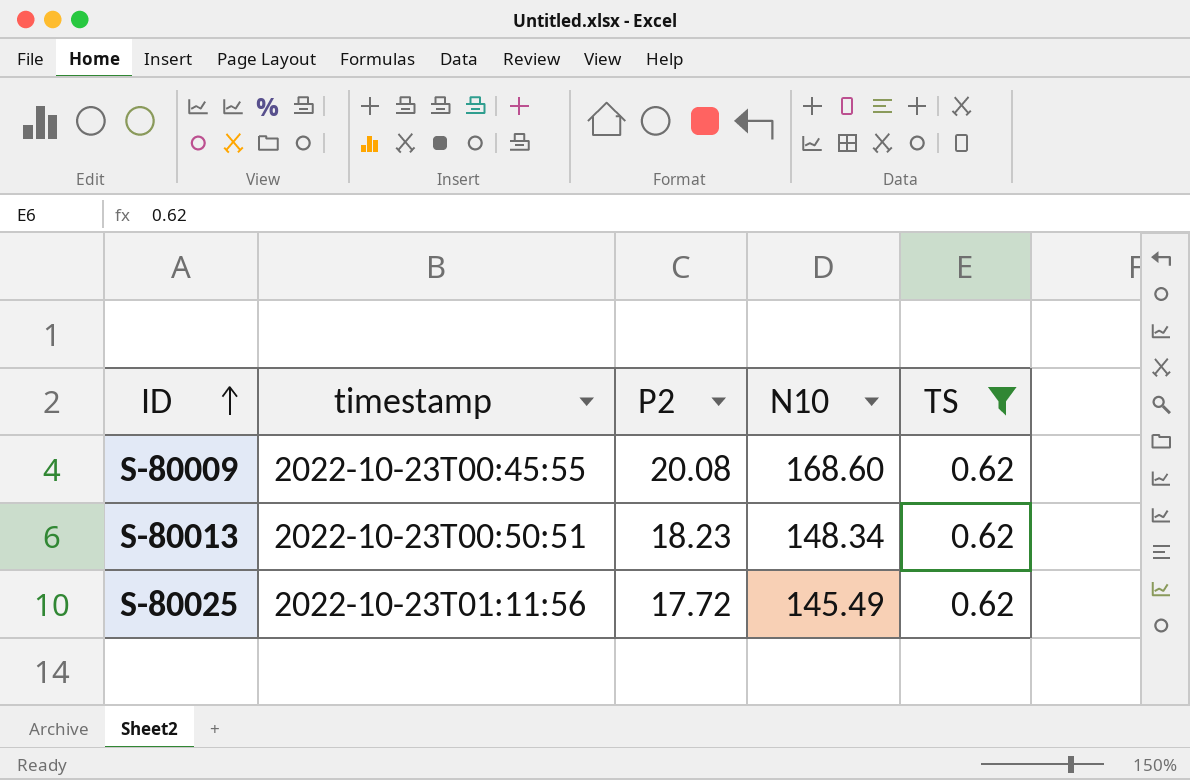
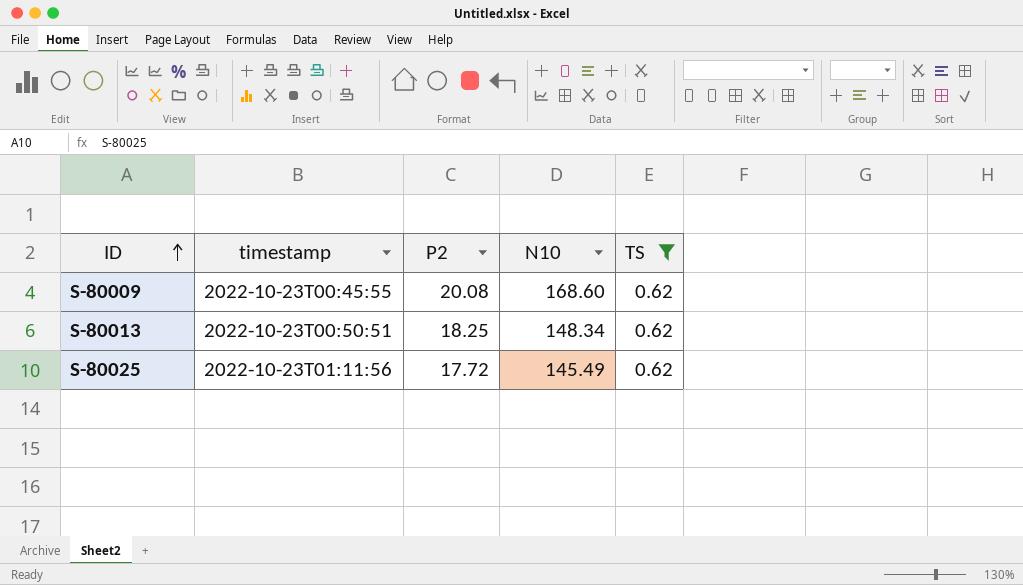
S-80013 | P2: 18.23 -> 18.25

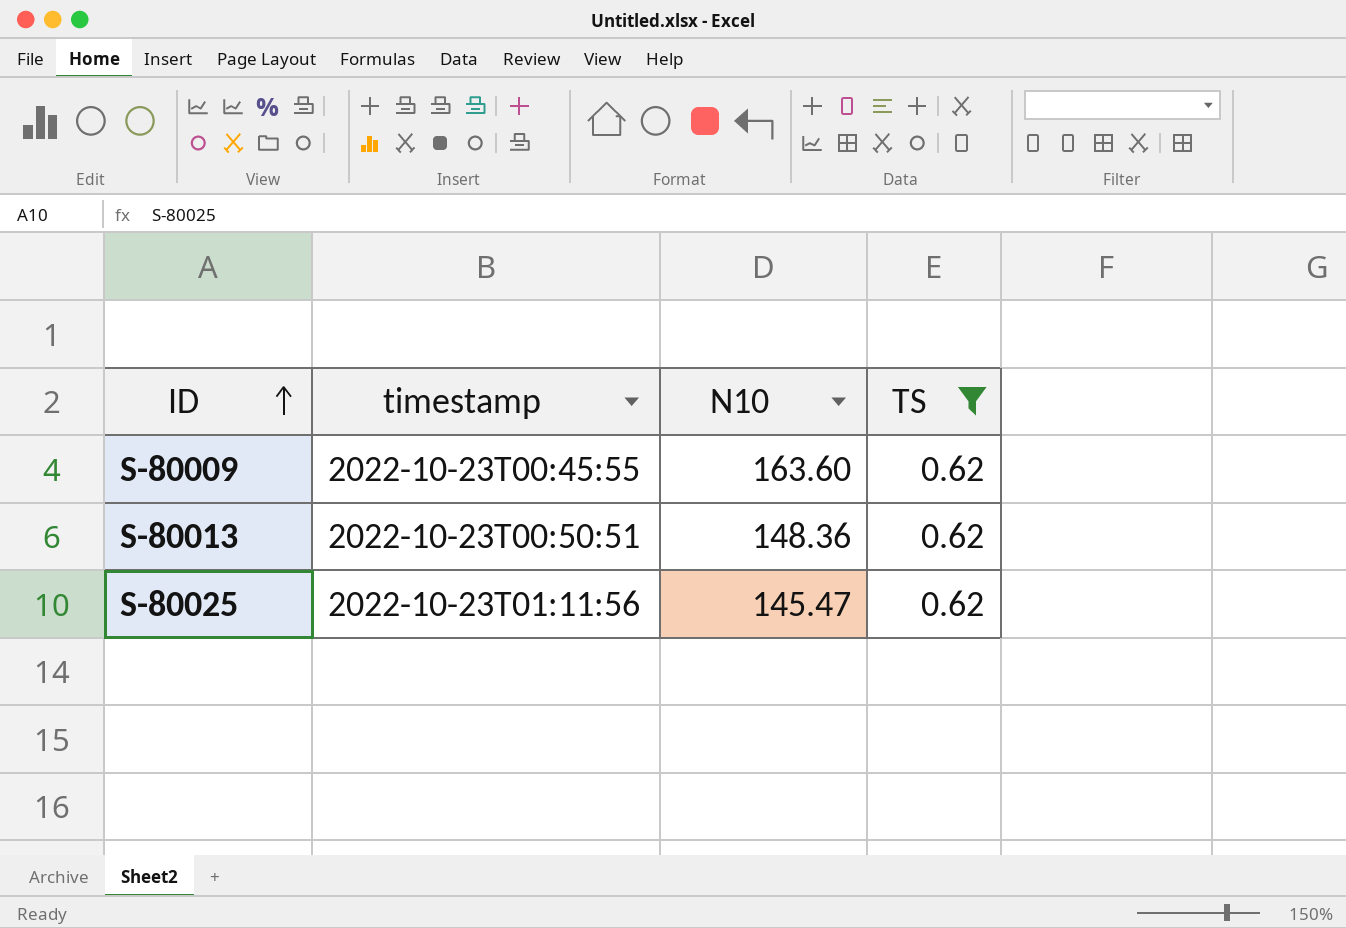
column P2 | position: 3 -> none
S-80009 | N10: 168.60 -> 163.60
S-80013 | N10: 148.34 -> 148.36
S-80025 | N10: 145.49 -> 145.47

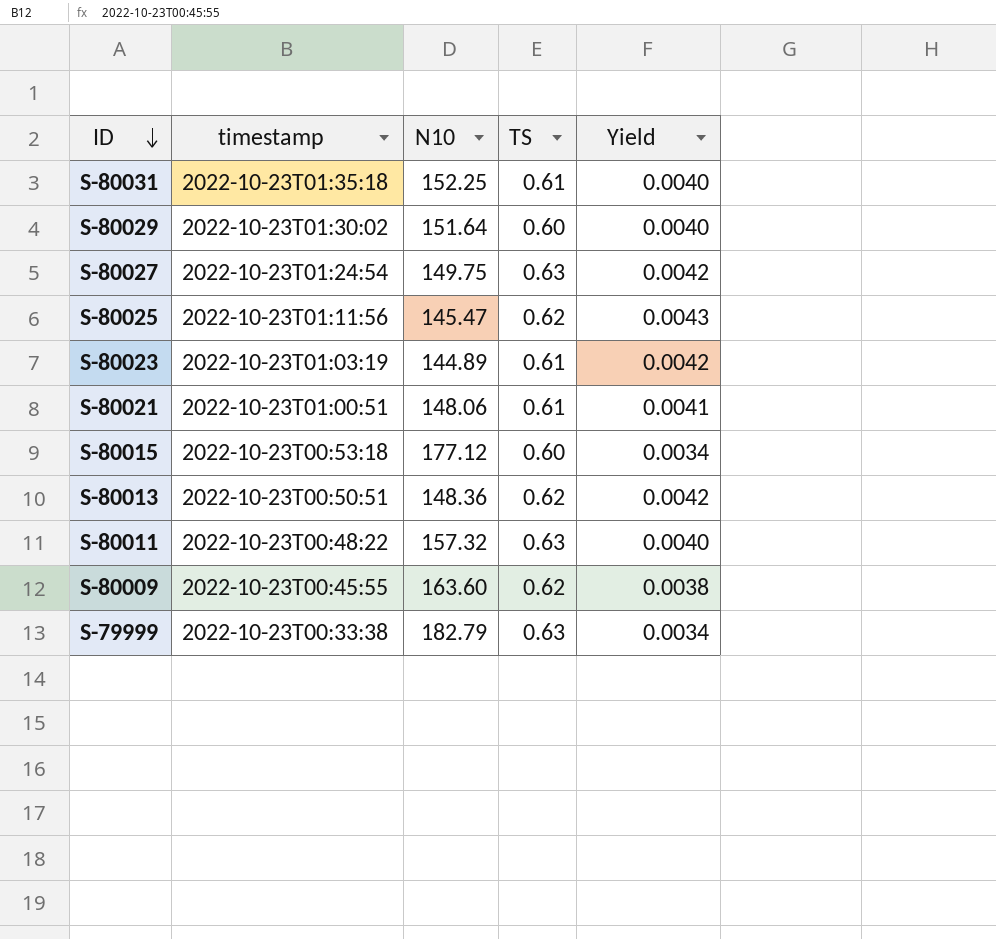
filter: TS = 0.62 -> none
row order: ID ascending -> ID descending
column Yield | formula: none -> [TS] / [N10]

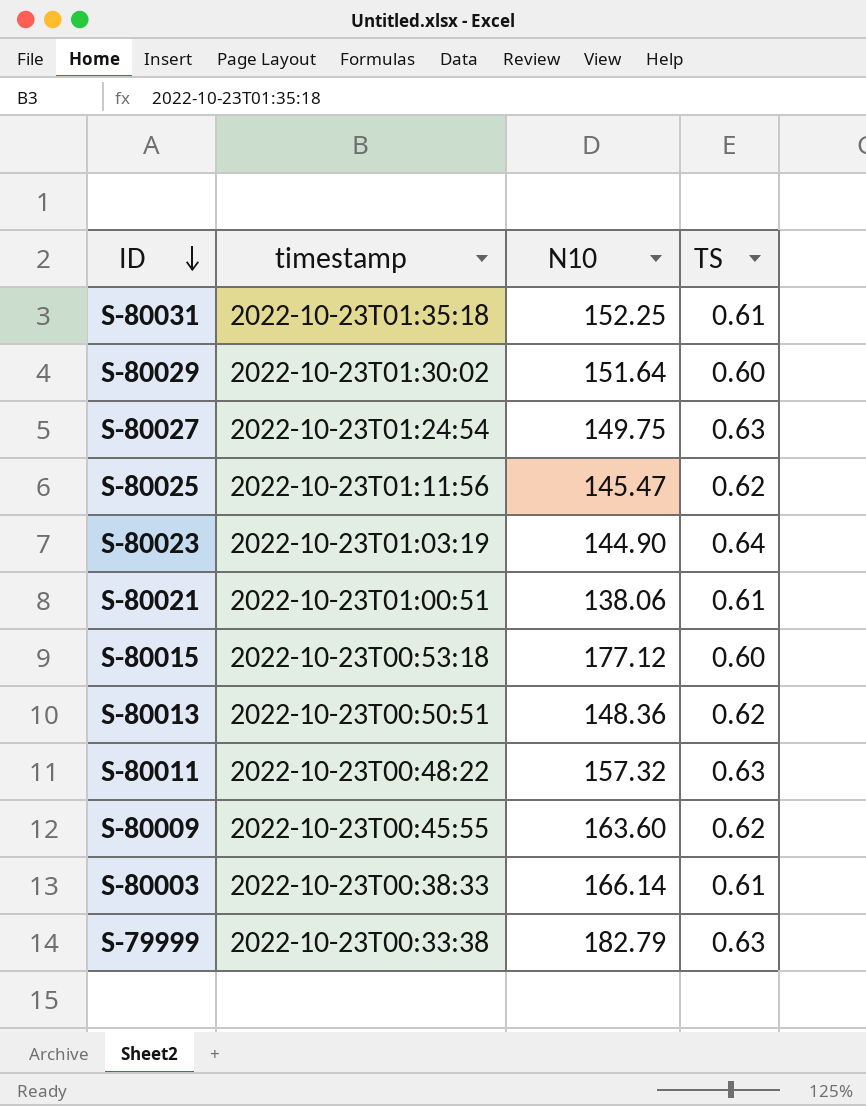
column Yield | formula: [TS] / [N10] -> none
S-80023 | N10: 144.89 -> 144.90
S-80023 | TS: 0.61 -> 0.64
S-80021 | N10: 148.06 -> 138.06
row S-80003: none -> 2022-10-23T00:38:33 | 166.14 | 0.61

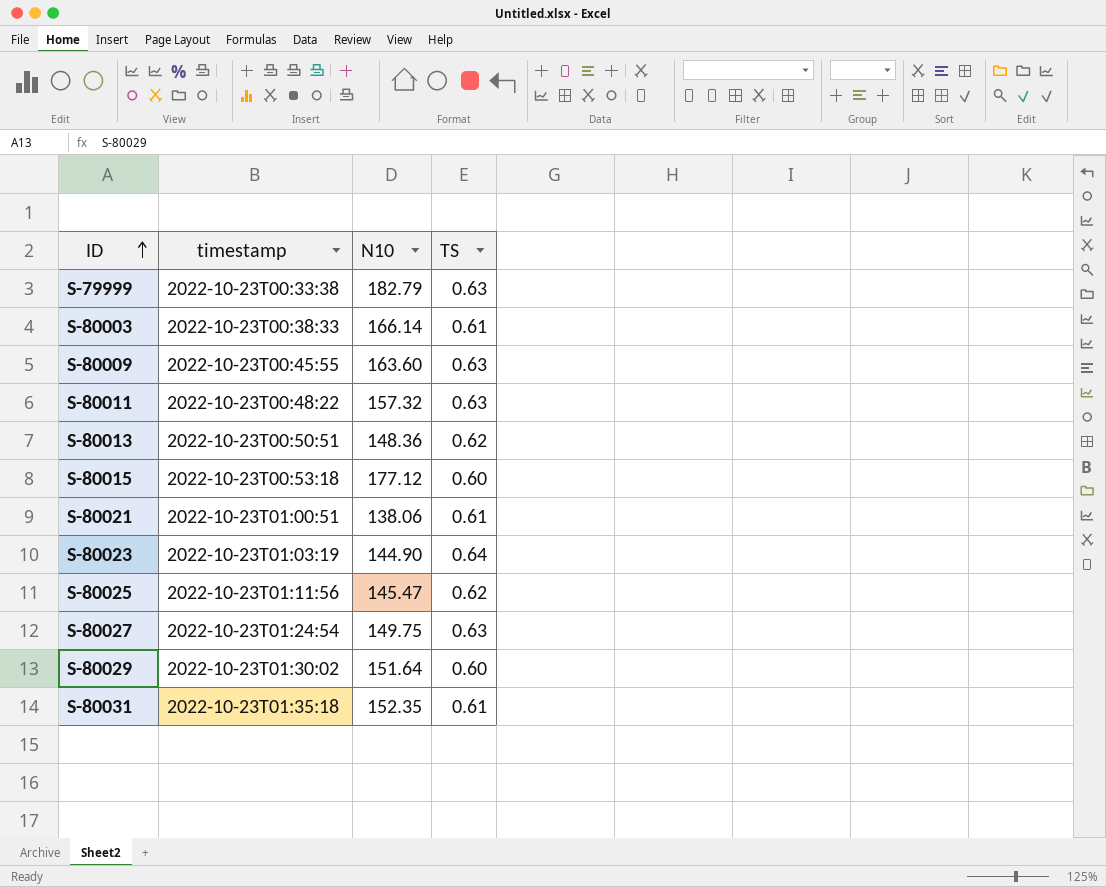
row order: ID descending -> ID ascending
S-80009 | TS: 0.62 -> 0.63
S-80031 | N10: 152.25 -> 152.35

